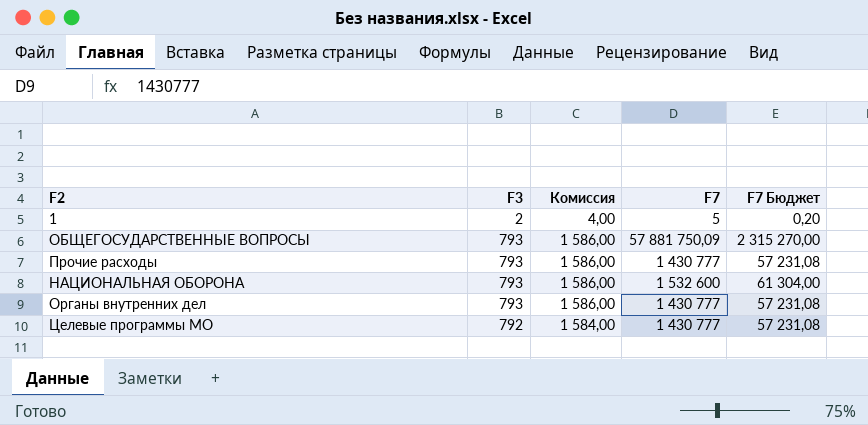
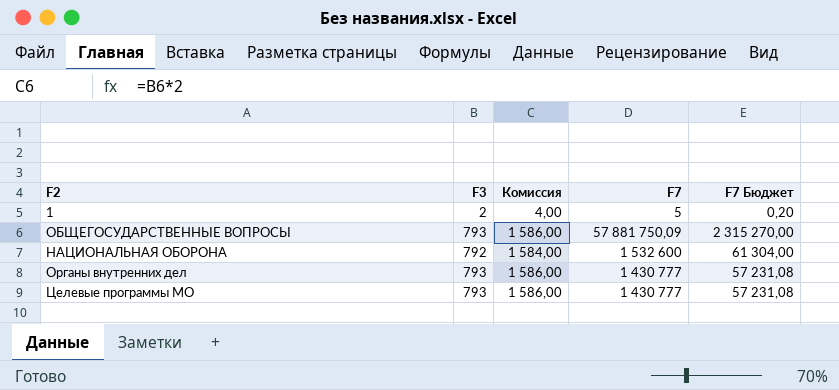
row Прочие расходы: 793 | 1 586,00 | 1 430 777 | 57 231,08 -> none
НАЦИОНАЛЬНАЯ ОБОРОНА | F3: 793 -> 792
НАЦИОНАЛЬНАЯ ОБОРОНА | Комиссия: 1 586,00 -> 1 584,00
Целевые программы МО | F3: 792 -> 793
Целевые программы МО | Комиссия: 1 584,00 -> 1 586,00

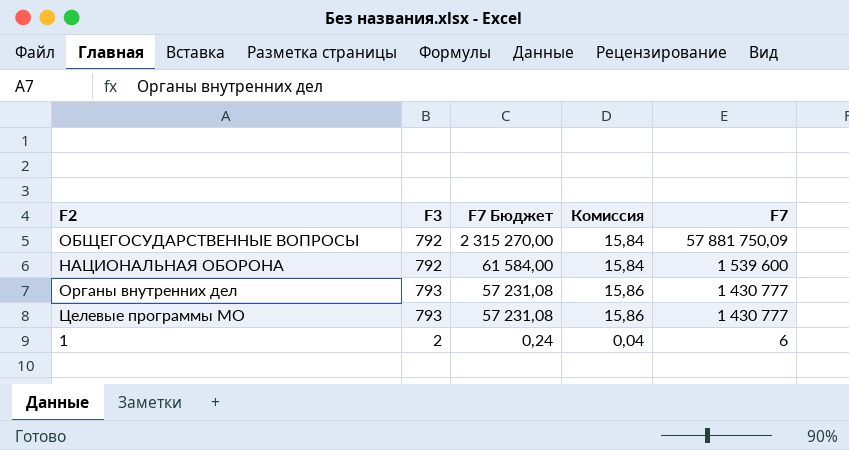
row order: none -> F7 Бюджет descending
column F7 Бюджет | position: 5 -> 3
column Комиссия | formula: [F3] * 2 -> [F3] * 0,02
ОБЩЕГОСУДАРСТВЕННЫЕ ВОПРОСЫ | F3: 793 -> 792
НАЦИОНАЛЬНАЯ ОБОРОНА | F7 Бюджет: 61 304,00 -> 61 584,00
НАЦИОНАЛЬНАЯ ОБОРОНА | F7: 1 532 600 -> 1 539 600
1 | F7 Бюджет: 0,20 -> 0,24
1 | F7: 5 -> 6

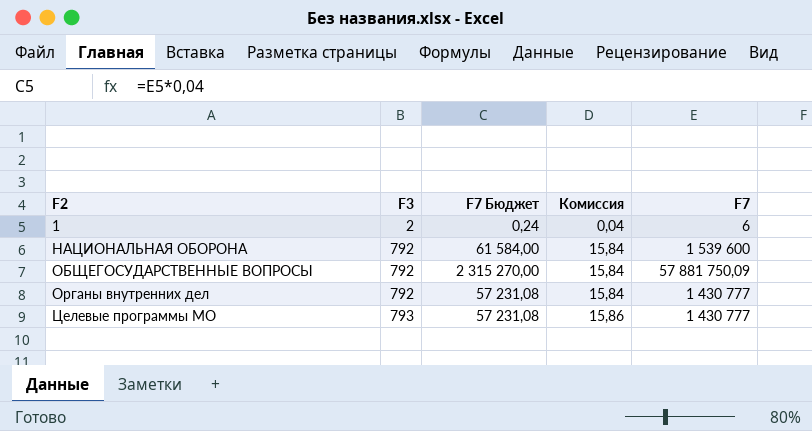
row order: F7 Бюджет descending -> F2 ascending
Органы внутренних дел | F3: 793 -> 792
Органы внутренних дел | Комиссия: 15,86 -> 15,84

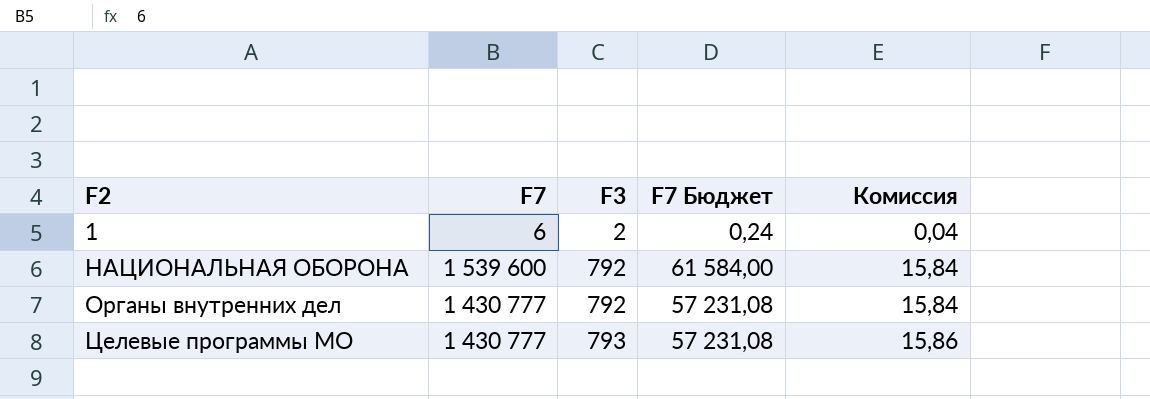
column F7 | position: 5 -> 2
row ОБЩЕГОСУДАРСТВЕННЫЕ ВОПРОСЫ: 792 | 2 315 270,00 | 15,84 | 57 881 750,09 -> none

